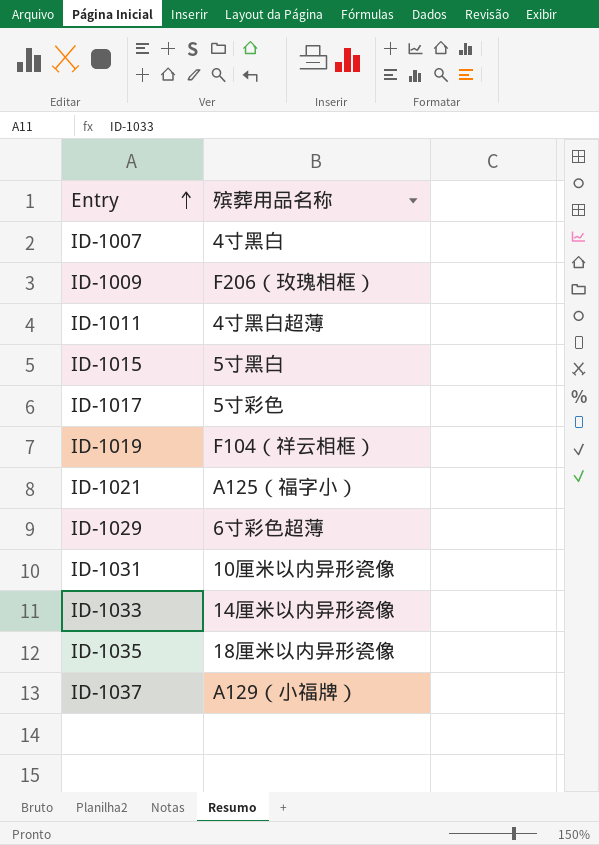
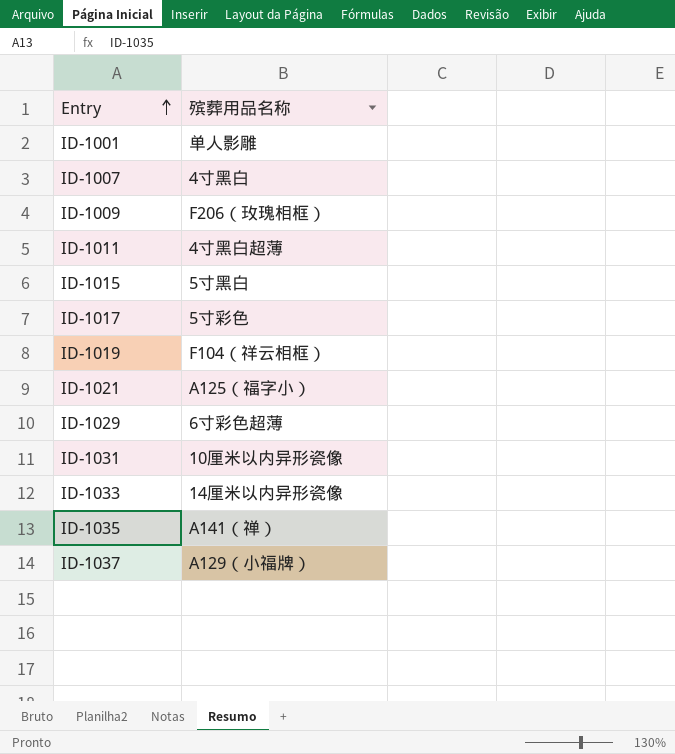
row ID-1001: none -> 单人影雕
ID-1035 | 殡葬用品名称: 18厘米以内异形瓷像 -> A141（禅）

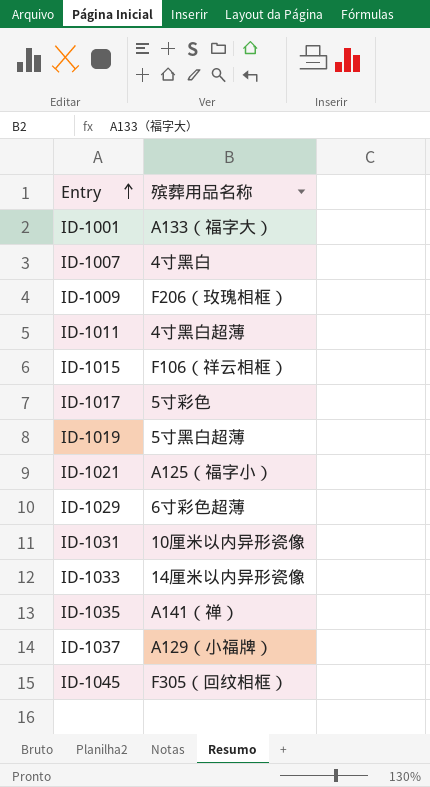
ID-1001 | 殡葬用品名称: 单人影雕 -> A133（福字大）
ID-1015 | 殡葬用品名称: 5寸黑白 -> F106（祥云相框）
ID-1019 | 殡葬用品名称: F104（祥云相框） -> 5寸黑白超薄
row ID-1045: none -> F305（回纹相框）

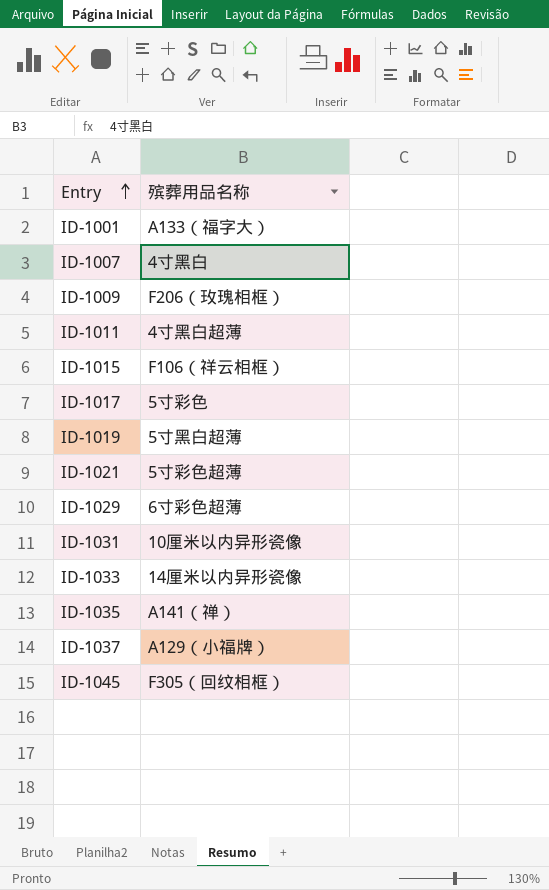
ID-1021 | 殡葬用品名称: A125（福字小） -> 5寸彩色超薄

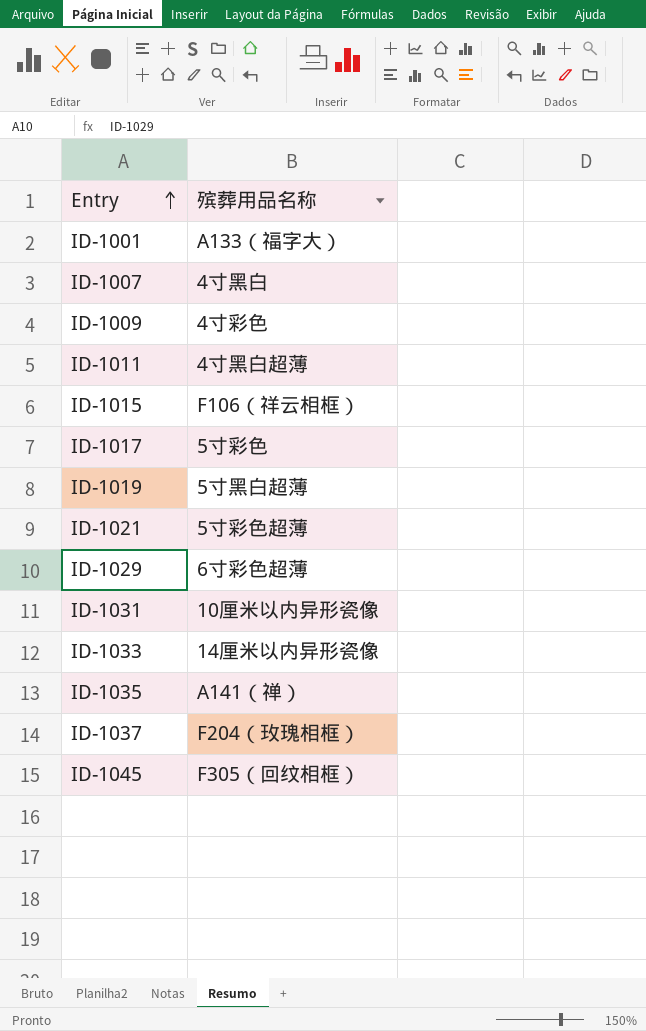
ID-1009 | 殡葬用品名称: F206（玫瑰相框） -> 4寸彩色
ID-1037 | 殡葬用品名称: A129（小福牌） -> F204（玫瑰相框）

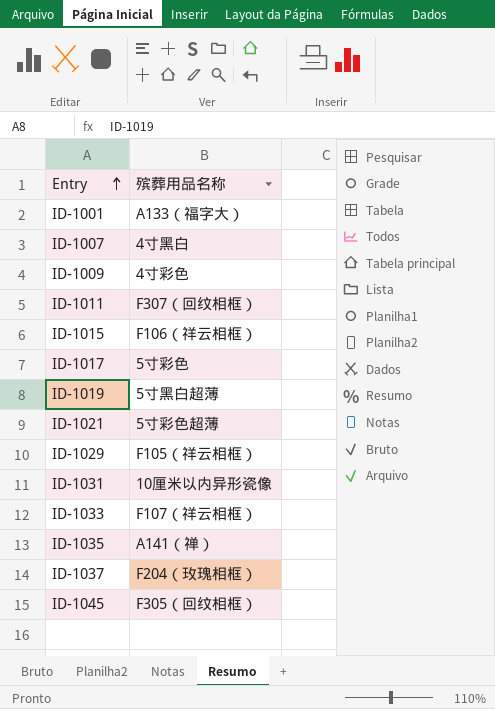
ID-1011 | 殡葬用品名称: 4寸黑白超薄 -> F307（回纹相框）
ID-1029 | 殡葬用品名称: 6寸彩色超薄 -> F105（祥云相框）
ID-1033 | 殡葬用品名称: 14厘米以内异形瓷像 -> F107（祥云相框）

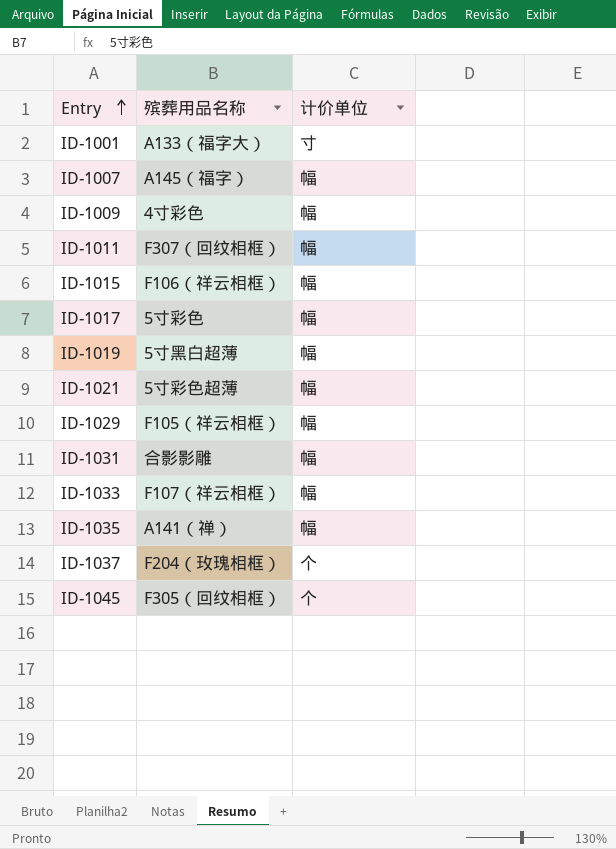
column 计价单位 | position: none -> 3
ID-1007 | 殡葬用品名称: 4寸黑白 -> A145（福字）
ID-1031 | 殡葬用品名称: 10厘米以内异形瓷像 -> 合影影雕

